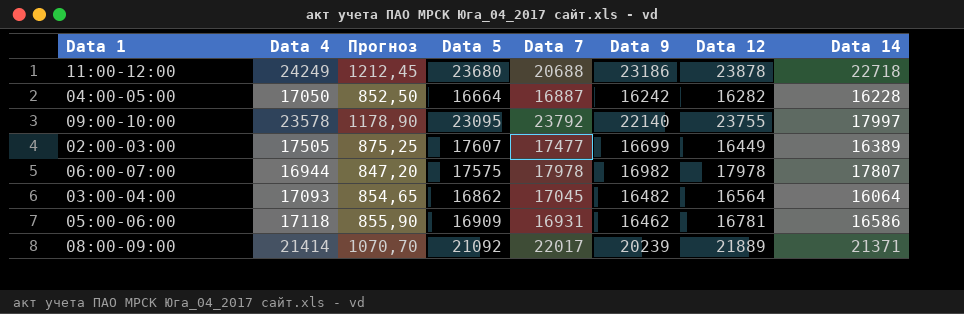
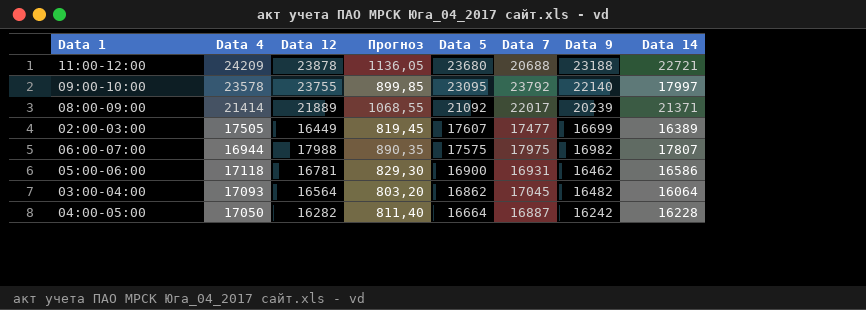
row order: none -> Data 5 descending
column Data 12 | position: 7 -> 3
column Прогноз | formula: [Data 4] * 0,05 -> [Data 14] * 0,05
11:00-12:00 | Data 4: 24249 -> 24209
11:00-12:00 | Data 9: 23186 -> 23188
11:00-12:00 | Data 14: 22718 -> 22721
06:00-07:00 | Data 12: 17978 -> 17988
06:00-07:00 | Data 7: 17978 -> 17975
05:00-06:00 | Data 5: 16909 -> 16900

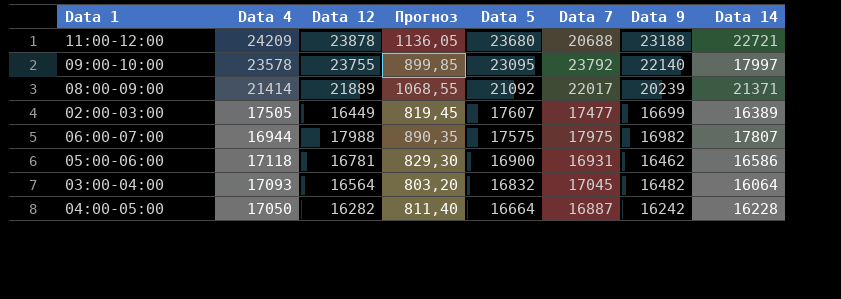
03:00-04:00 | Data 5: 16862 -> 16832

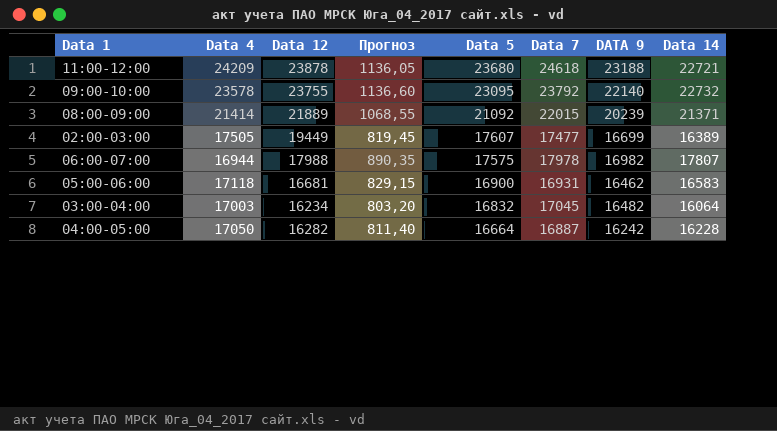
column name: Data 9 -> DATA 9
11:00-12:00 | Data 7: 20688 -> 24618
09:00-10:00 | Прогноз: 899,85 -> 1136,60
09:00-10:00 | Data 14: 17997 -> 22732
08:00-09:00 | Data 7: 22017 -> 22015
02:00-03:00 | Data 12: 16449 -> 19449
06:00-07:00 | Data 7: 17975 -> 17978
05:00-06:00 | Data 12: 16781 -> 16681
05:00-06:00 | Прогноз: 829,30 -> 829,15
05:00-06:00 | Data 14: 16586 -> 16583
03:00-04:00 | Data 4: 17093 -> 17003
03:00-04:00 | Data 12: 16564 -> 16234

